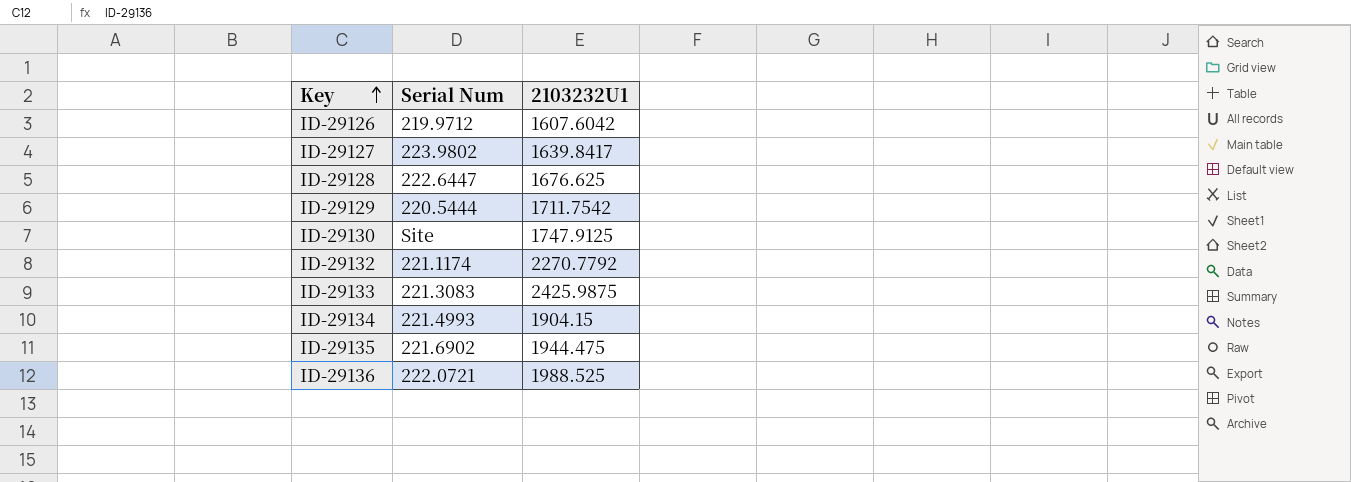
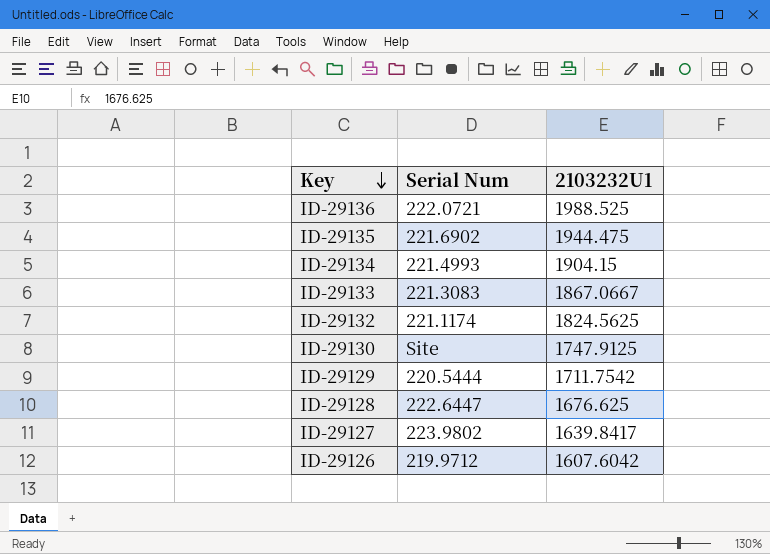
row order: Key ascending -> Key descending
ID-29133 | 2103232U1: 2425.9875 -> 1867.0667
ID-29132 | 2103232U1: 2270.7792 -> 1824.5625

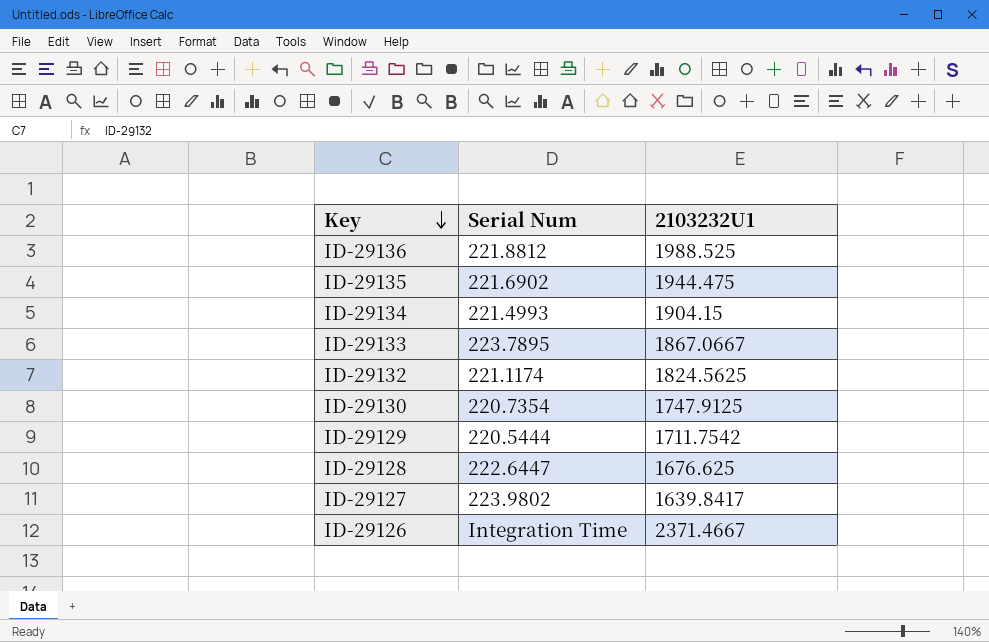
ID-29136 | Serial Num: 222.0721 -> 221.8812
ID-29133 | Serial Num: 221.3083 -> 223.7895
ID-29130 | Serial Num: Site -> 220.7354
ID-29126 | Serial Num: 219.9712 -> Integration Time
ID-29126 | 2103232U1: 1607.6042 -> 2371.4667

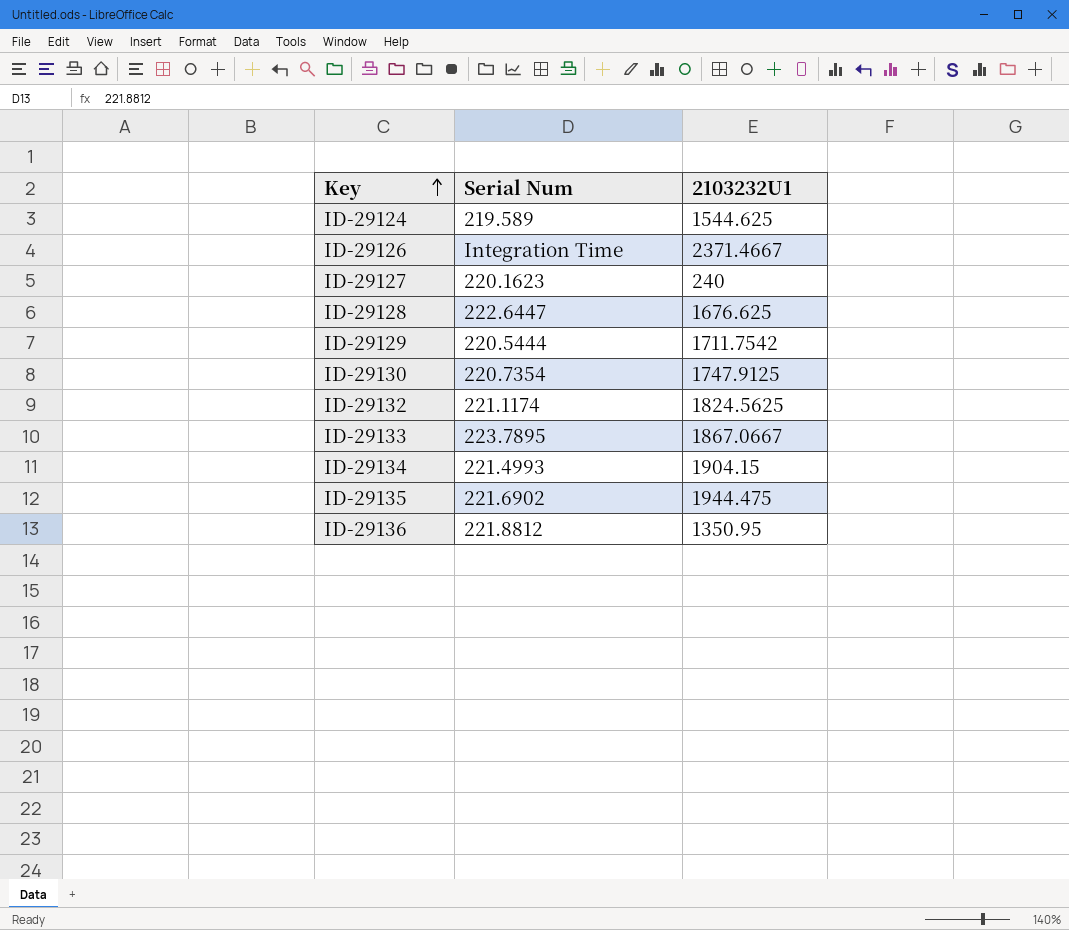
row order: Key descending -> Key ascending
row ID-29124: none -> 219.589 | 1544.625
ID-29127 | Serial Num: 223.9802 -> 220.1623
ID-29127 | 2103232U1: 1639.8417 -> 240
ID-29136 | 2103232U1: 1988.525 -> 1350.95

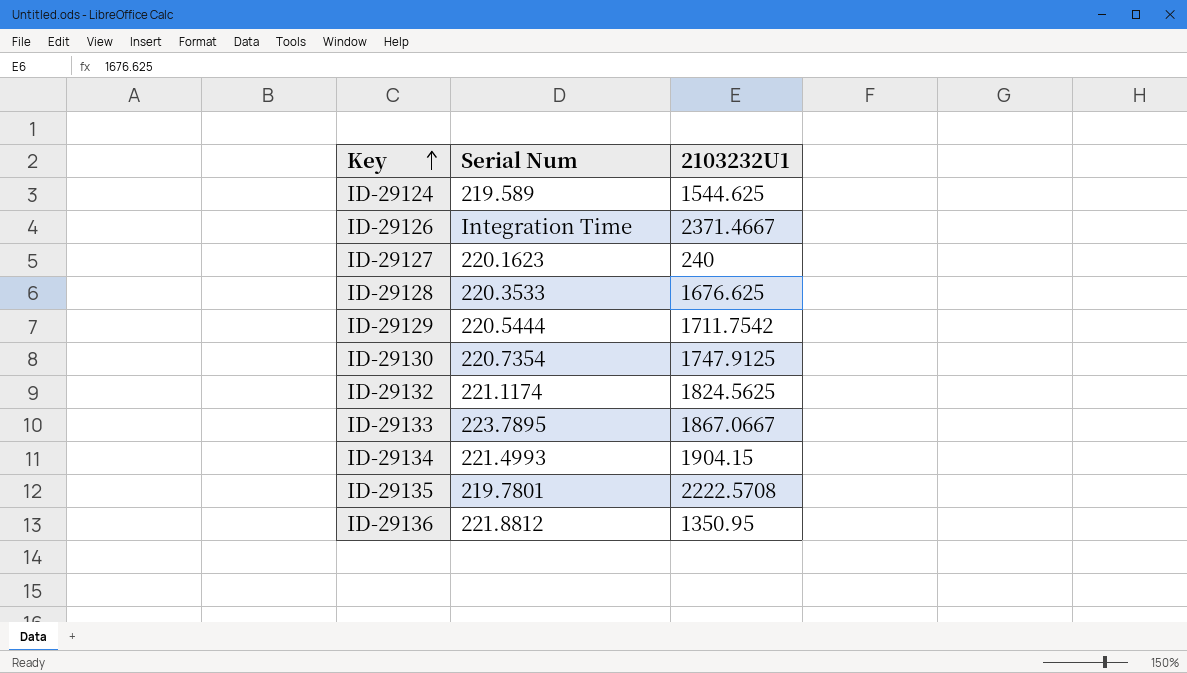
ID-29128 | Serial Num: 222.6447 -> 220.3533
ID-29135 | Serial Num: 221.6902 -> 219.7801
ID-29135 | 2103232U1: 1944.475 -> 2222.5708

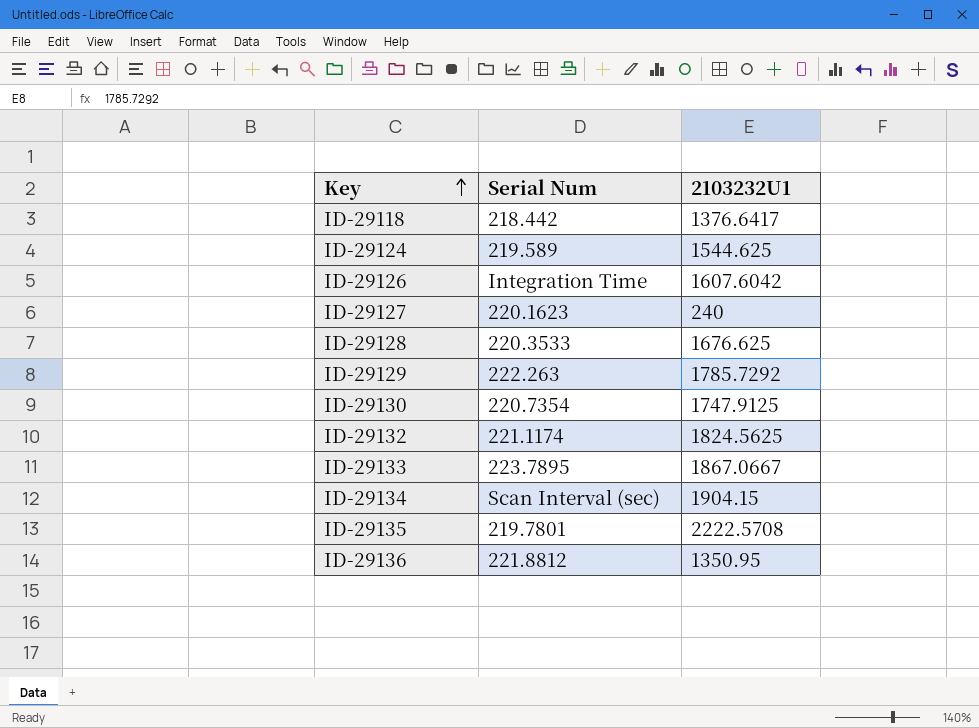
row ID-29118: none -> 218.442 | 1376.6417
ID-29126 | 2103232U1: 2371.4667 -> 1607.6042
ID-29129 | Serial Num: 220.5444 -> 222.263
ID-29129 | 2103232U1: 1711.7542 -> 1785.7292
ID-29134 | Serial Num: 221.4993 -> Scan Interval (sec)

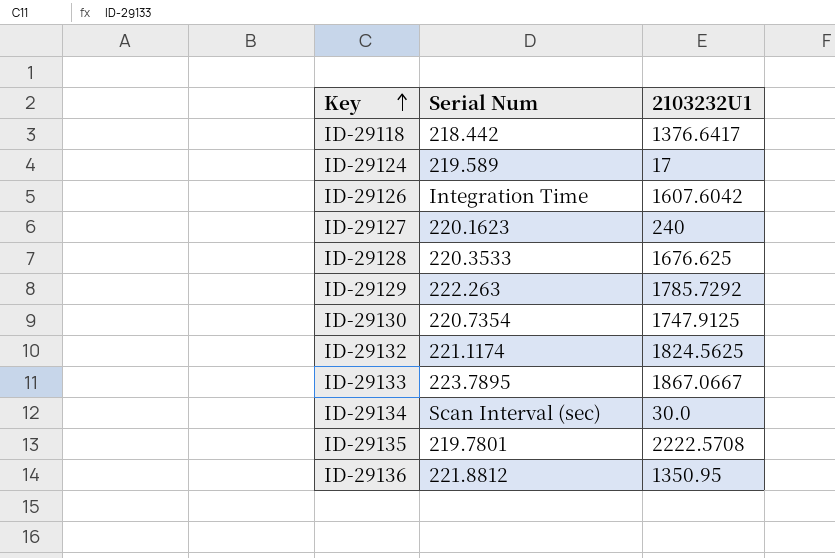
ID-29124 | 2103232U1: 1544.625 -> 17
ID-29134 | 2103232U1: 1904.15 -> 30.0

